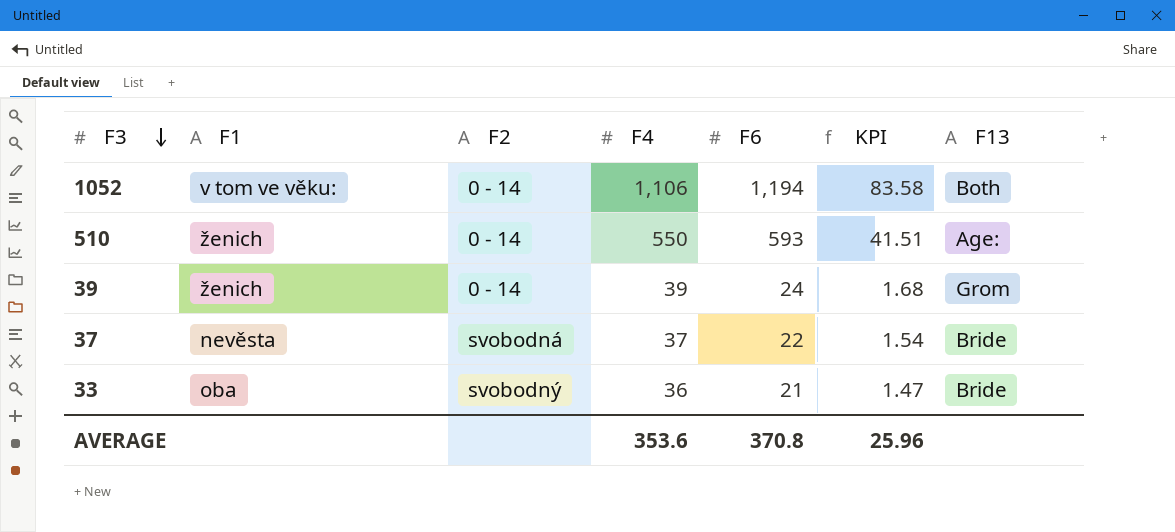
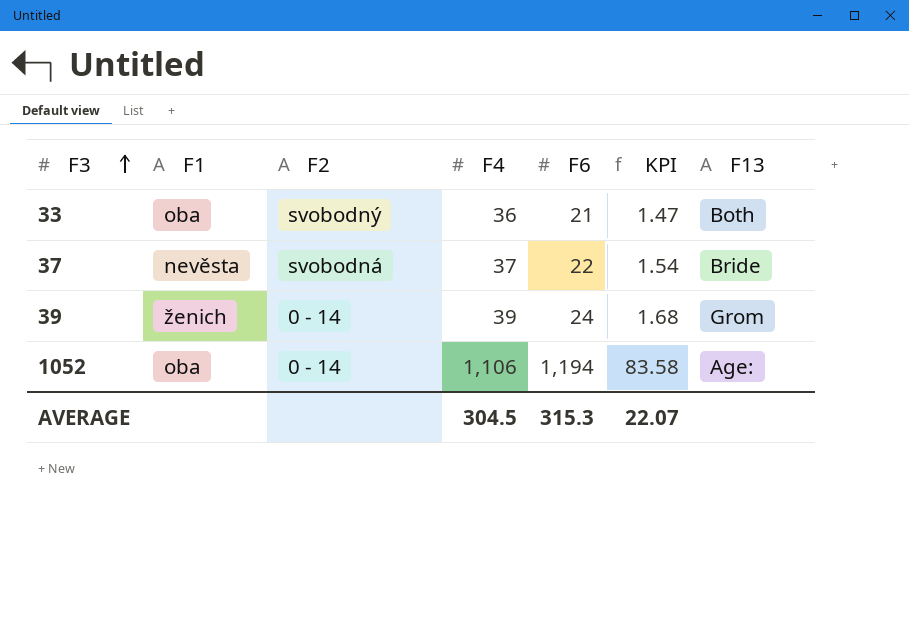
row order: F3 descending -> F3 ascending
row 510: ženich | 0 - 14 | 550 | 593 | 41.51 | Age: -> none
33 | F13: Bride -> Both
1052 | F1: v tom ve věku: -> oba
1052 | F13: Both -> Age:
AVERAGE | F4: 353.6 -> 304.5
AVERAGE | F6: 370.8 -> 315.3
AVERAGE | KPI: 25.96 -> 22.07

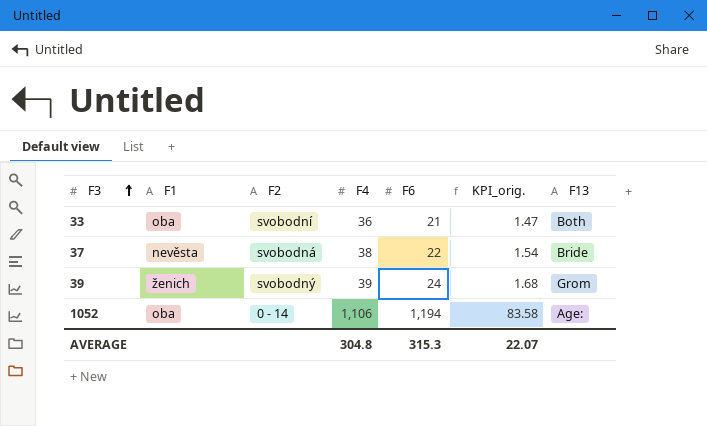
column name: KPI -> KPI_orig.
33 | F2: svobodný -> svobodní
37 | F4: 37 -> 38
39 | F2: 0 - 14 -> svobodný
AVERAGE | F4: 304.5 -> 304.8

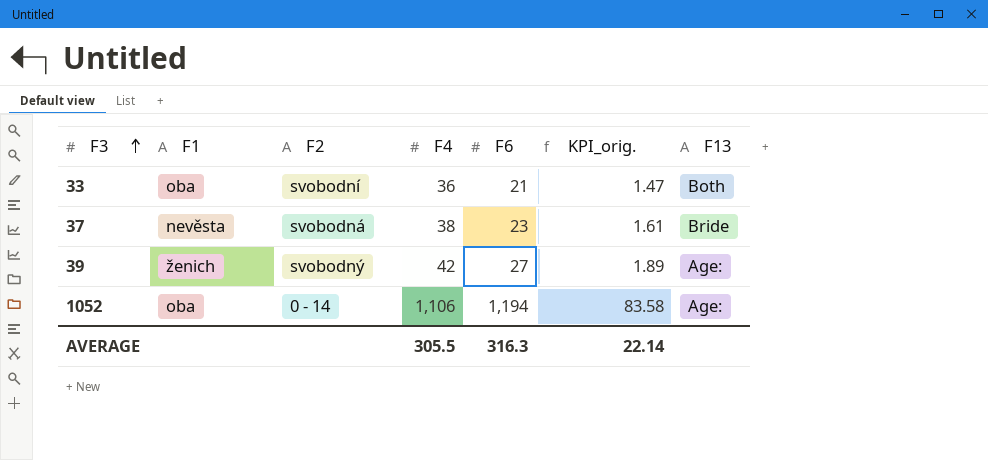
37 | F6: 22 -> 23
37 | KPI_orig.: 1.54 -> 1.61
39 | F4: 39 -> 42
39 | F6: 24 -> 27
39 | KPI_orig.: 1.68 -> 1.89
39 | F13: Grom -> Age:
AVERAGE | F4: 304.8 -> 305.5
AVERAGE | F6: 315.3 -> 316.3
AVERAGE | KPI_orig.: 22.07 -> 22.14

